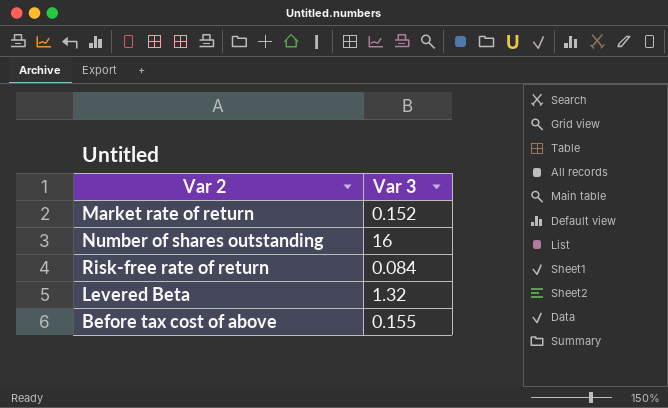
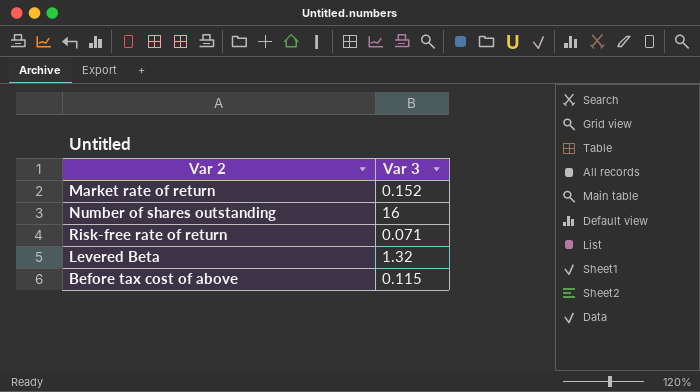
Risk-free rate of return | Var 3: 0.084 -> 0.071
Before tax cost of above | Var 3: 0.155 -> 0.115

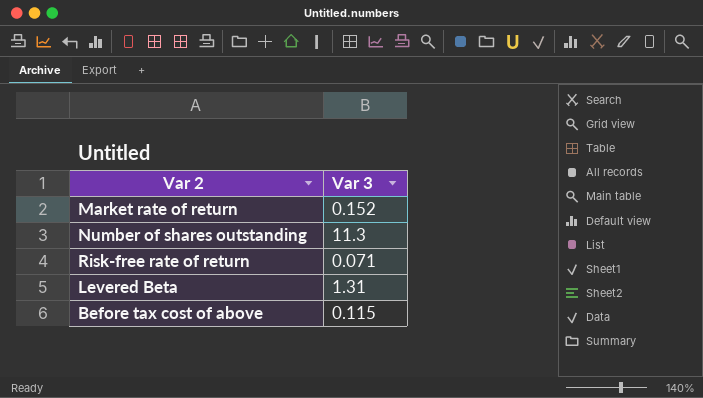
Number of shares outstanding | Var 3: 16 -> 11.3
Levered Beta | Var 3: 1.32 -> 1.31

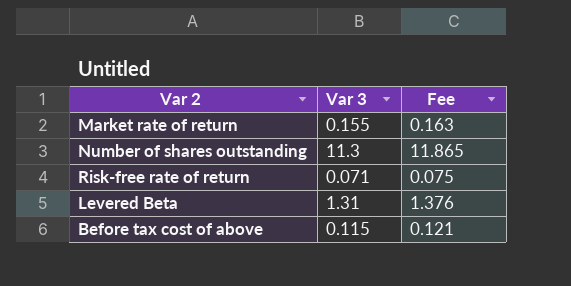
column Fee | formula: none -> [Var 3] * 1.05
Market rate of return | Var 3: 0.152 -> 0.155

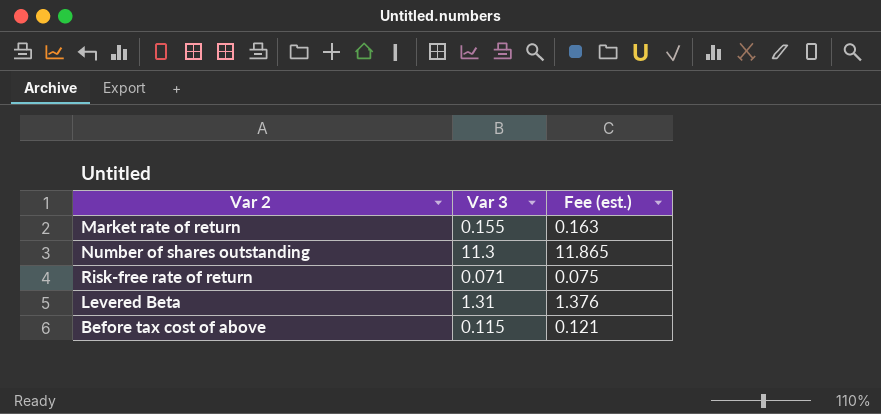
column name: Fee -> Fee (est.)

